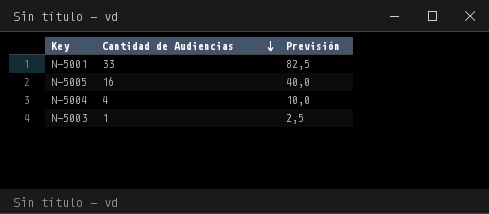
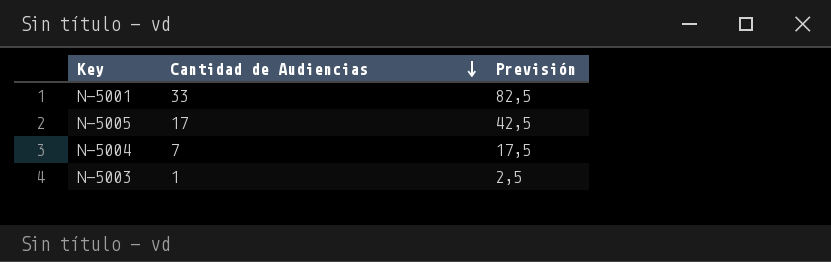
N-5005 | Cantidad de Audiencias: 16 -> 17
N-5005 | Previsión: 40,0 -> 42,5
N-5004 | Cantidad de Audiencias: 4 -> 7
N-5004 | Previsión: 10,0 -> 17,5

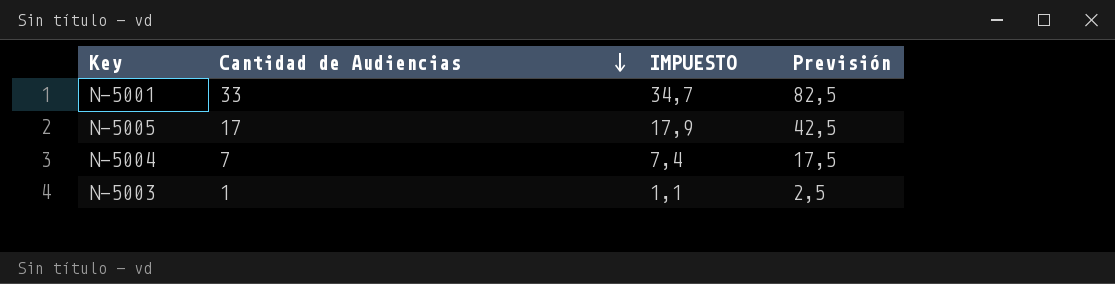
column IMPUESTO | formula: none -> [Cantidad de Audiencias] * 1,05

